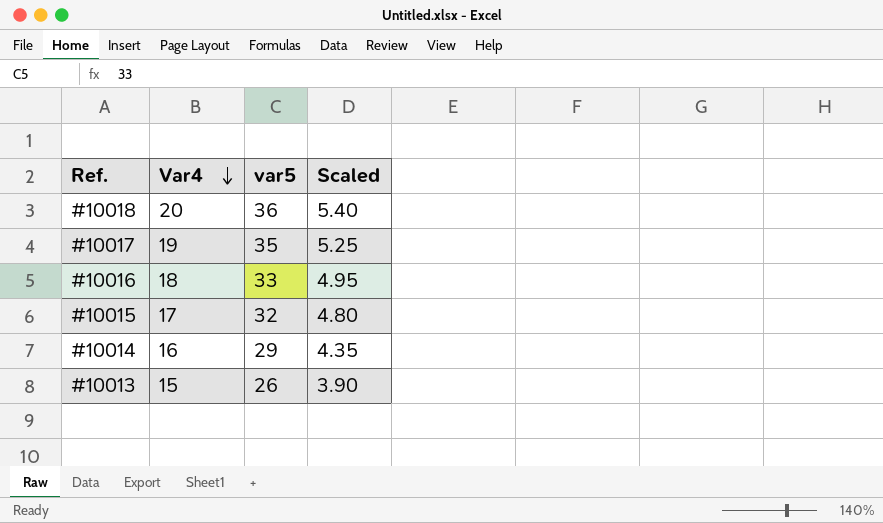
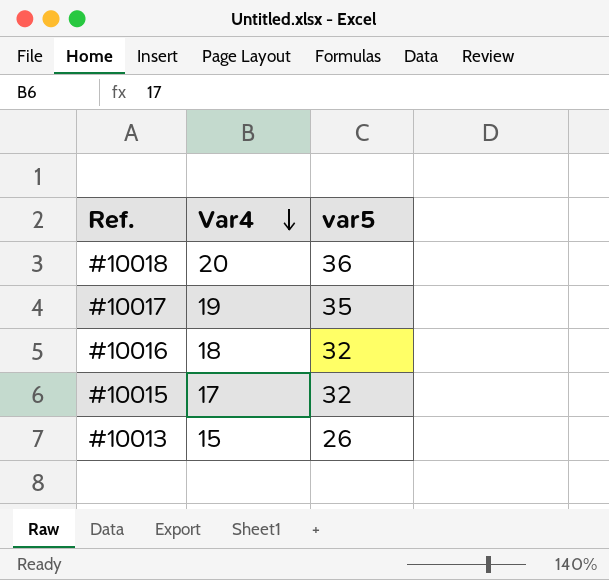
column Scaled | formula: [var5] * 0.15 -> none
row #10014: 16 | 29 | 4.35 -> none
#10016 | var5: 33 -> 32

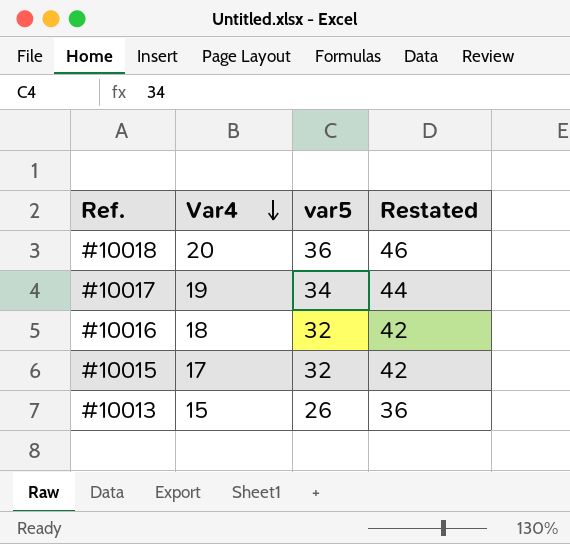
column Restated | formula: none -> [var5] + 10
#10017 | var5: 35 -> 34

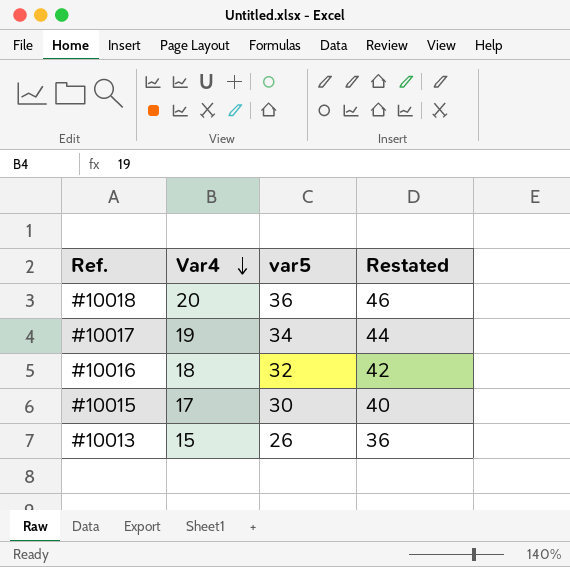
#10015 | var5: 32 -> 30
#10015 | Restated: 42 -> 40

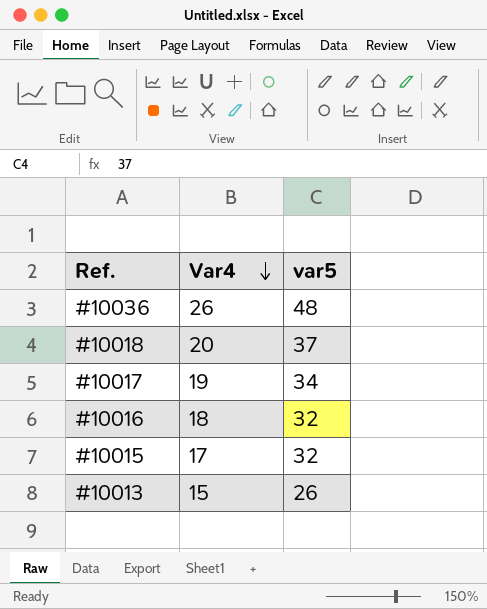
column Restated | formula: [var5] + 10 -> none
row #10036: none -> 26 | 48
#10018 | var5: 36 -> 37
#10015 | var5: 30 -> 32

